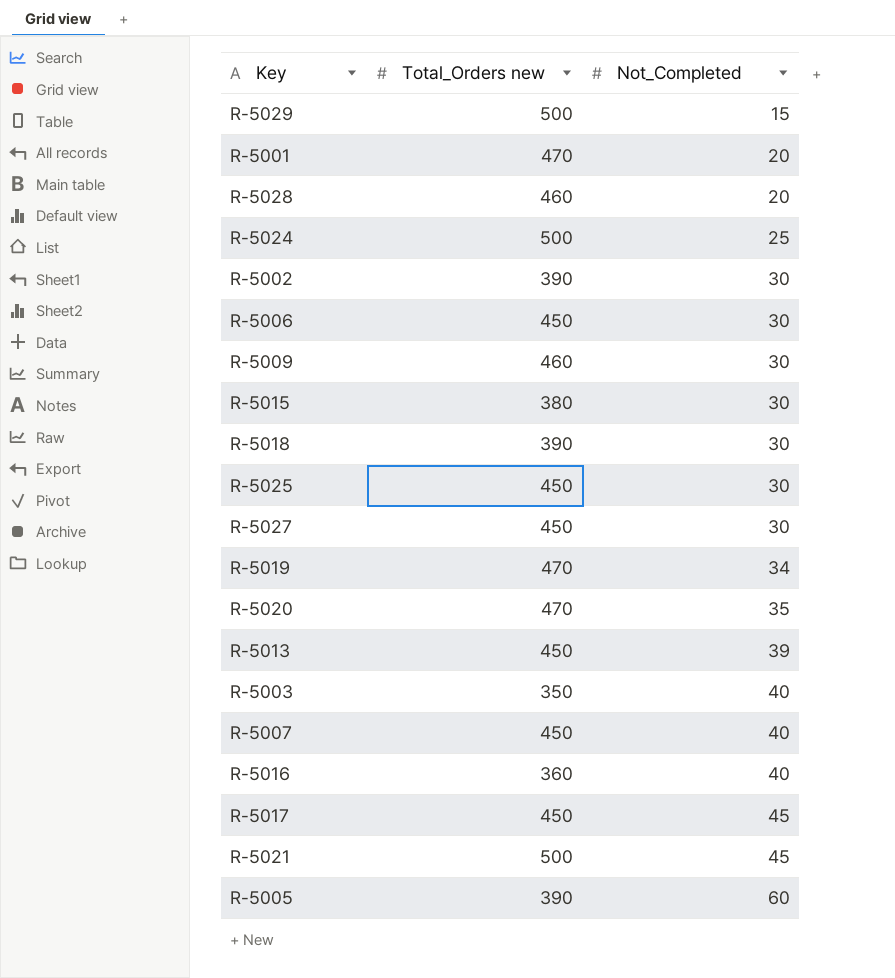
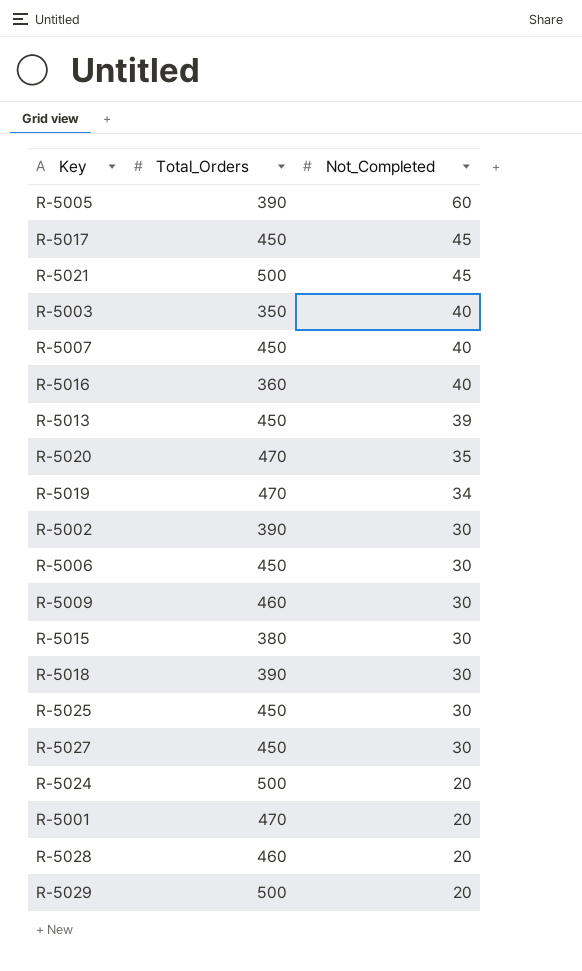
row order: Not_Completed ascending -> Not_Completed descending
column name: Total_Orders new -> Total_Orders
R-5024 | Not_Completed: 25 -> 20
R-5029 | Not_Completed: 15 -> 20

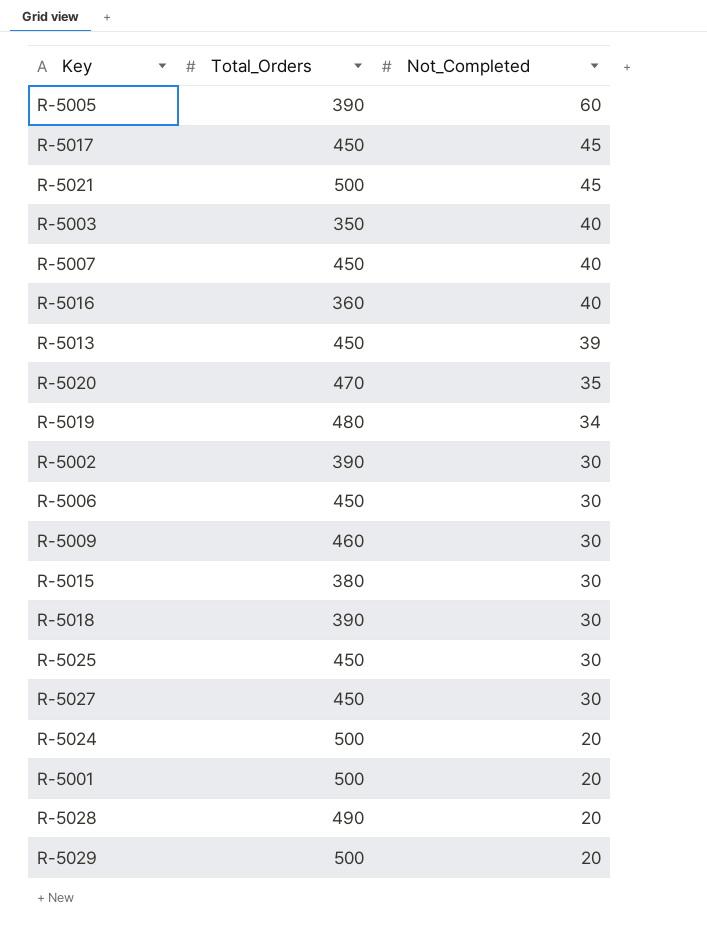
R-5019 | Total_Orders: 470 -> 480
R-5001 | Total_Orders: 470 -> 500
R-5028 | Total_Orders: 460 -> 490

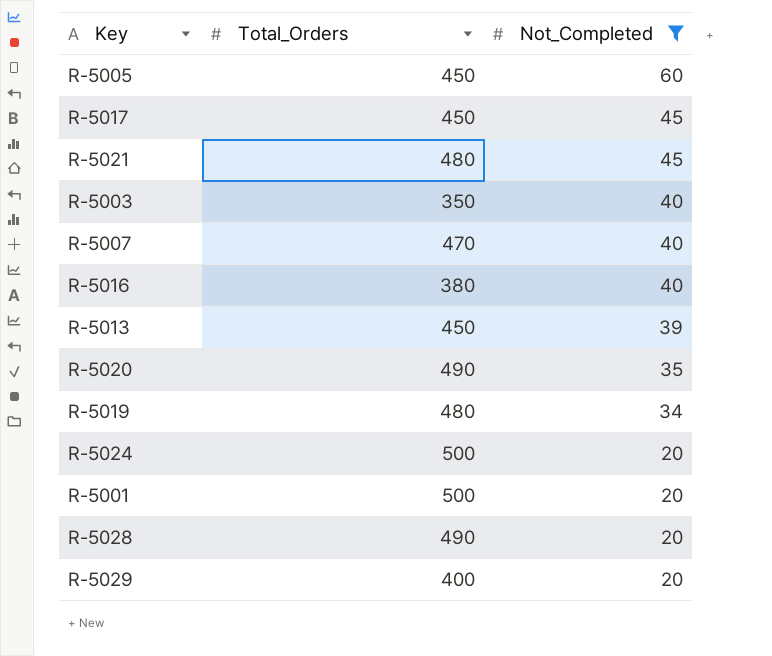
filter: none -> Not_Completed != 30
R-5005 | Total_Orders: 390 -> 450
R-5021 | Total_Orders: 500 -> 480
R-5007 | Total_Orders: 450 -> 470
R-5016 | Total_Orders: 360 -> 380
R-5020 | Total_Orders: 470 -> 490
R-5029 | Total_Orders: 500 -> 400

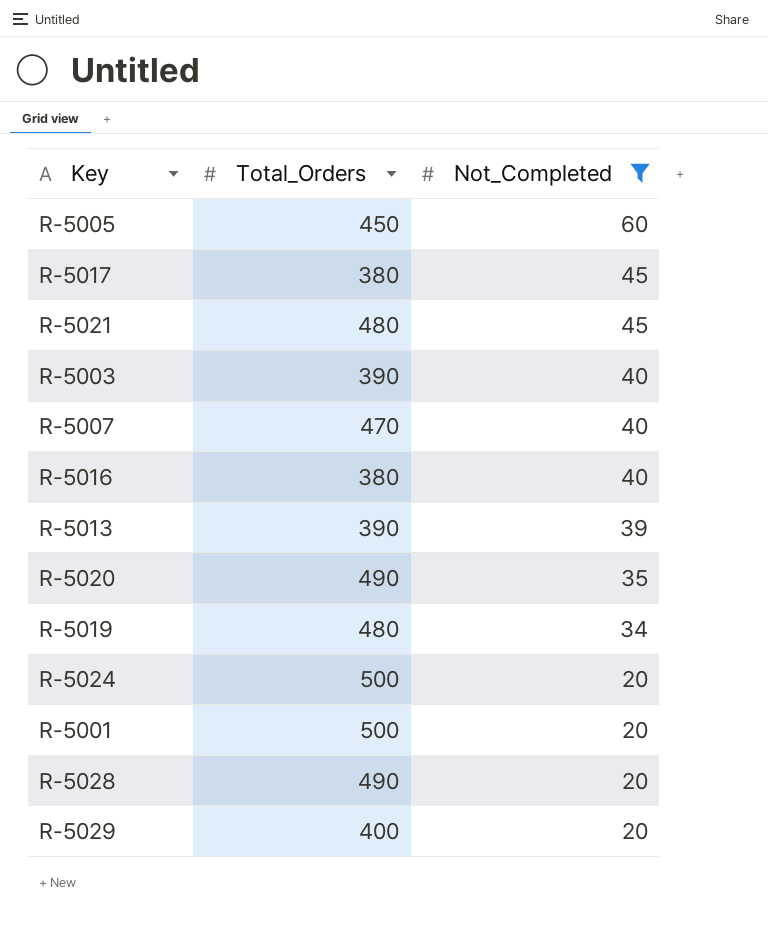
R-5017 | Total_Orders: 450 -> 380
R-5003 | Total_Orders: 350 -> 390
R-5013 | Total_Orders: 450 -> 390

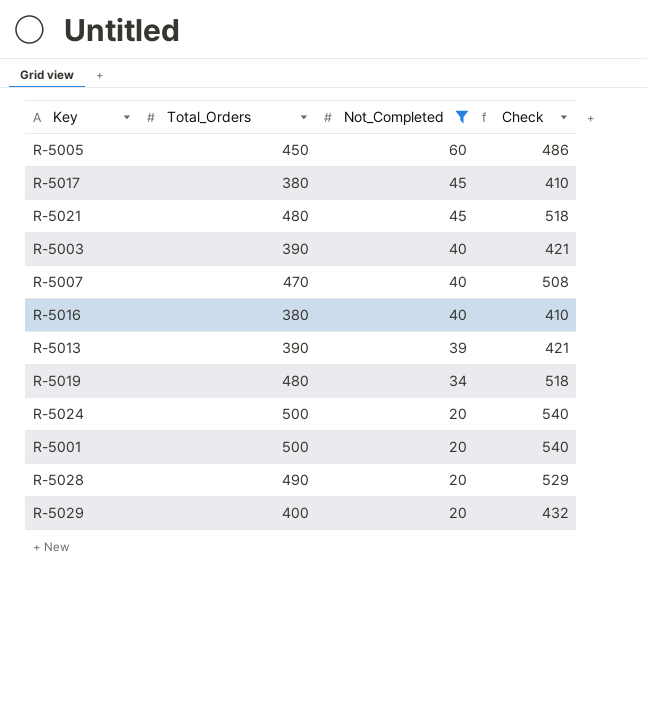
column Check | formula: none -> [Total_Orders] * 1.08
row R-5020: 490 | 35 -> none

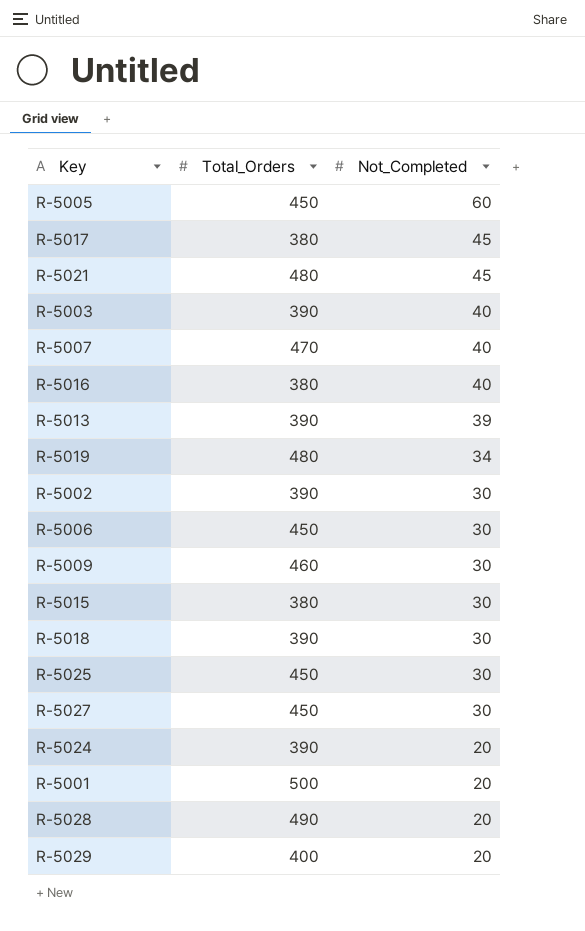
filter: Not_Completed != 30 -> none
column Check | formula: [Total_Orders] * 1.08 -> none
R-5024 | Total_Orders: 500 -> 390

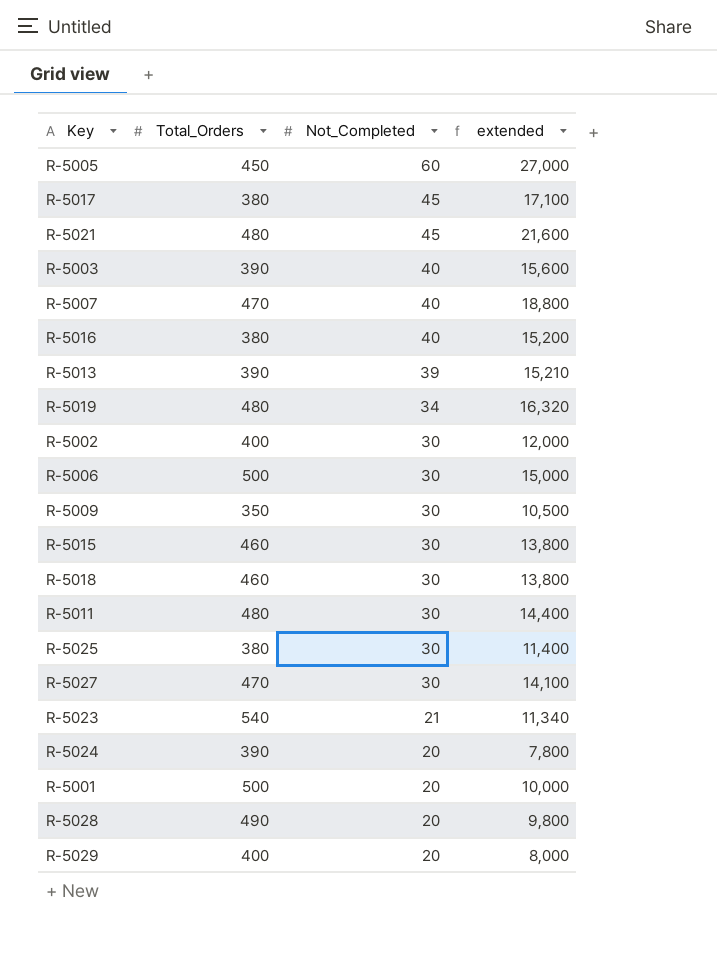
column extended | formula: none -> [Total_Orders] * [Not_Completed]
R-5002 | Total_Orders: 390 -> 400
R-5006 | Total_Orders: 450 -> 500
R-5009 | Total_Orders: 460 -> 350
R-5015 | Total_Orders: 380 -> 460
R-5018 | Total_Orders: 390 -> 460
row R-5011: none -> 480 | 30 | 14,400
R-5025 | Total_Orders: 450 -> 380
R-5027 | Total_Orders: 450 -> 470
row R-5023: none -> 540 | 21 | 11,340

